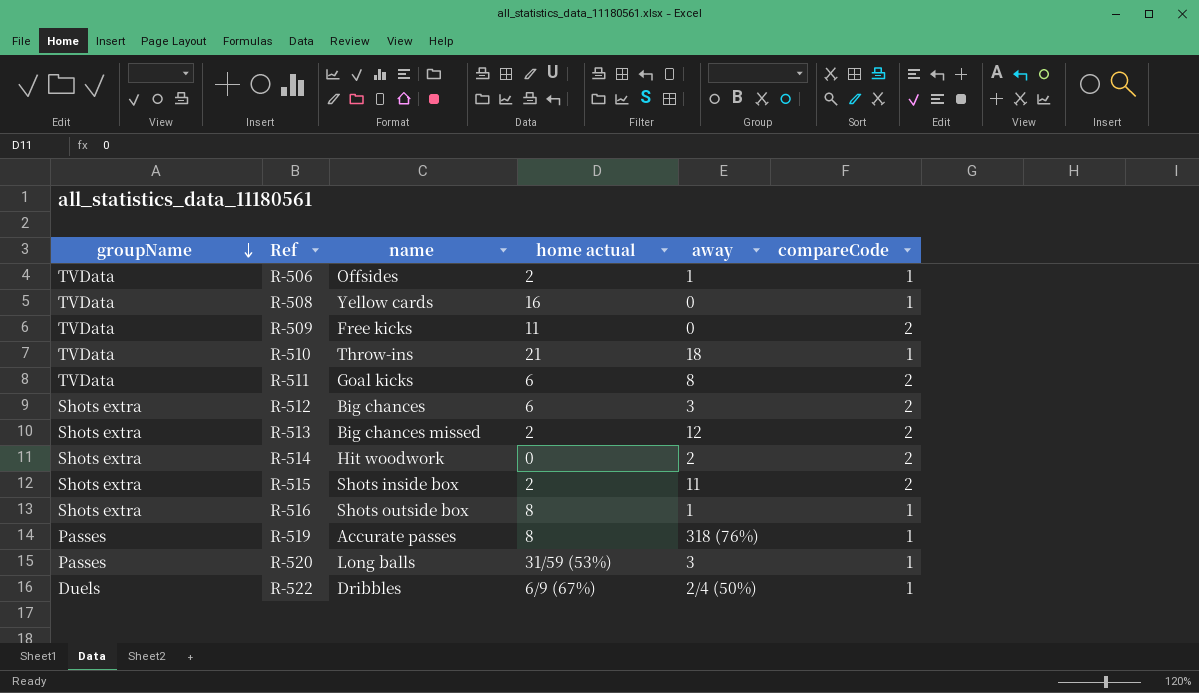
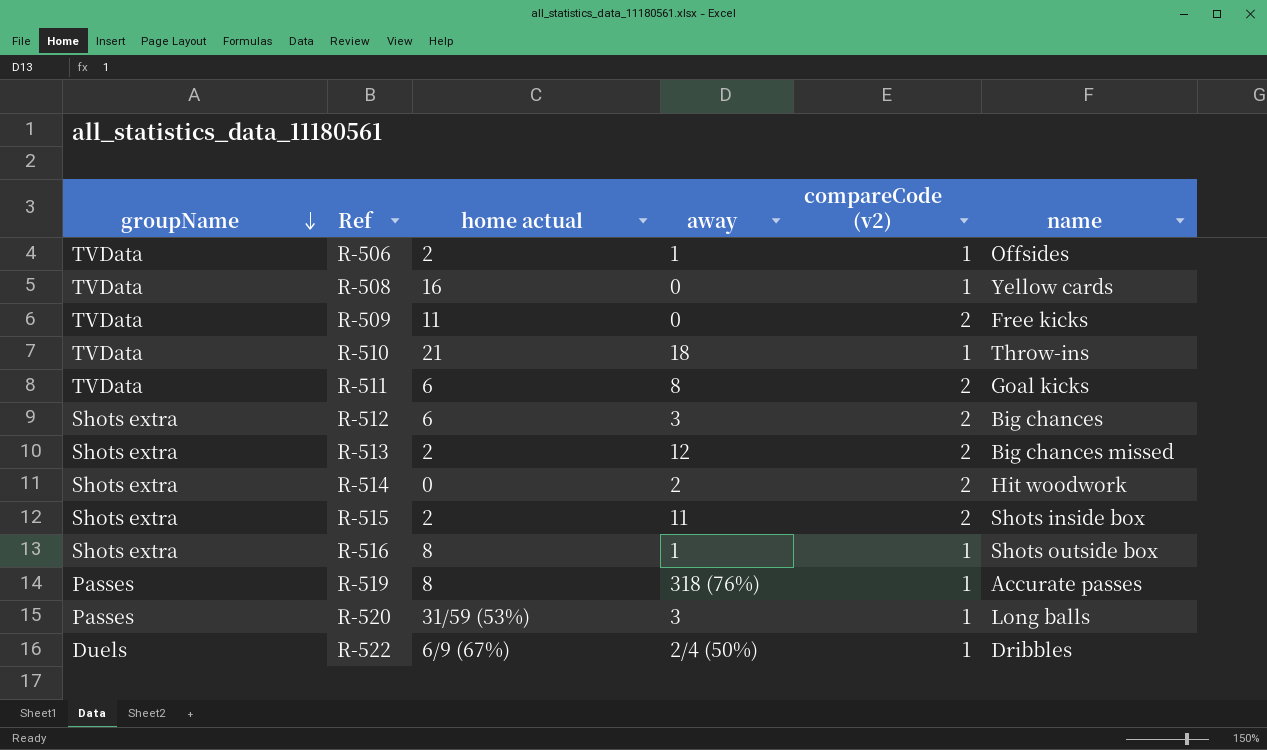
column name: compareCode -> compareCode (v2)
column name | position: 3 -> 6

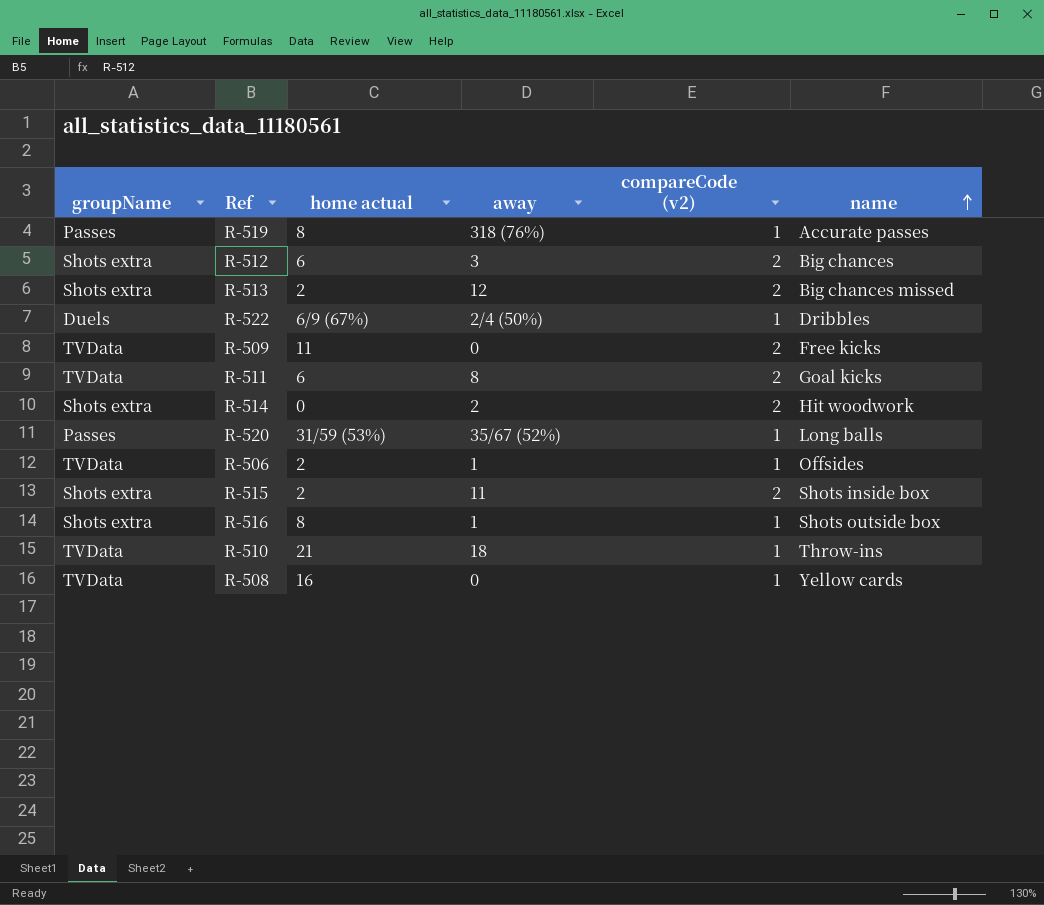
row order: groupName descending -> name ascending
R-520 | away: 3 -> 35/67 (52%)

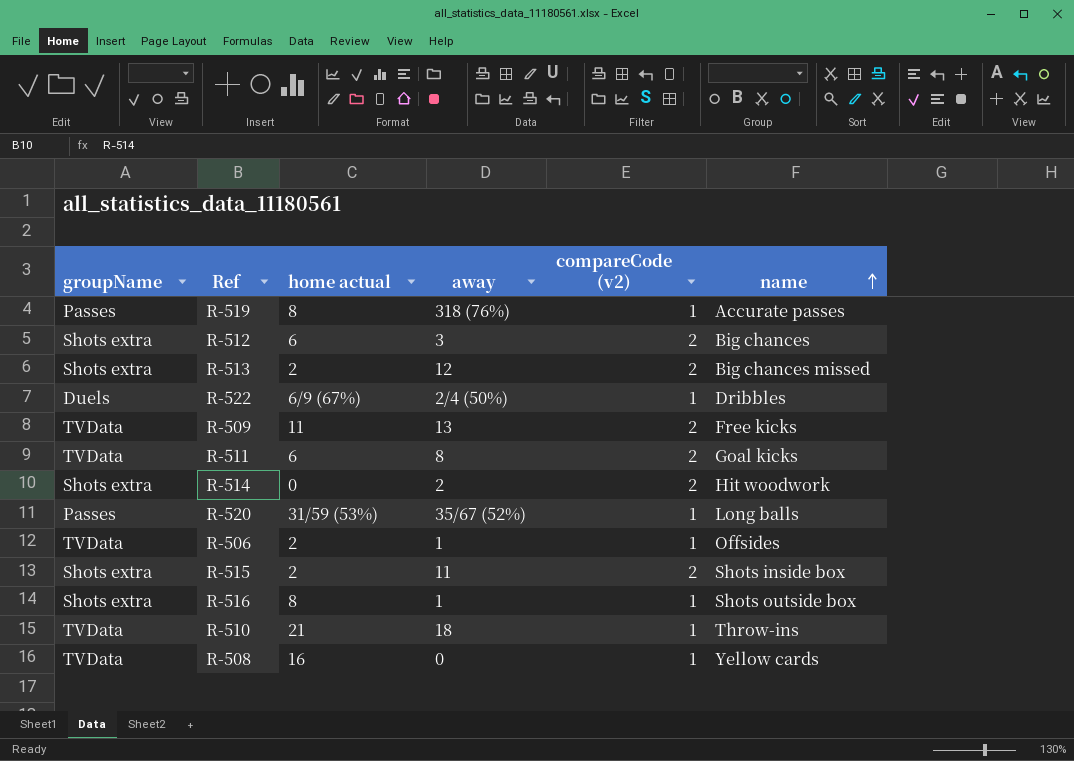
R-509 | away: 0 -> 13

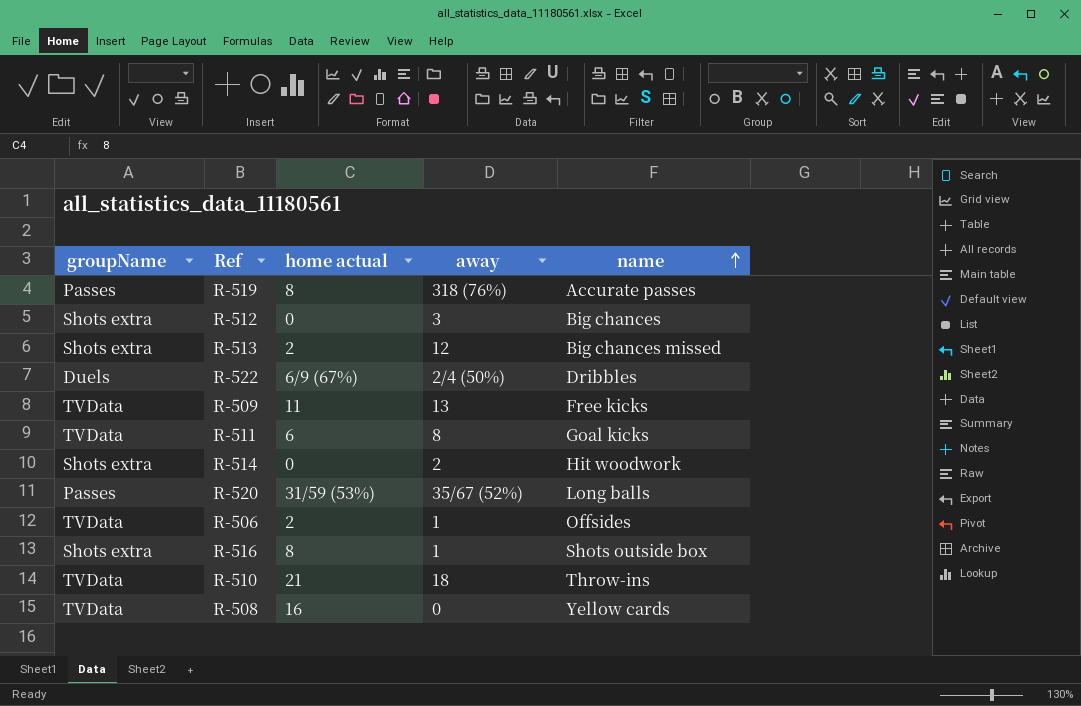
column compareCode (v2) | position: 5 -> none
row R-515: Shots extra | 2 | 11 | 2 | Shots inside box -> none
R-512 | home actual: 6 -> 0

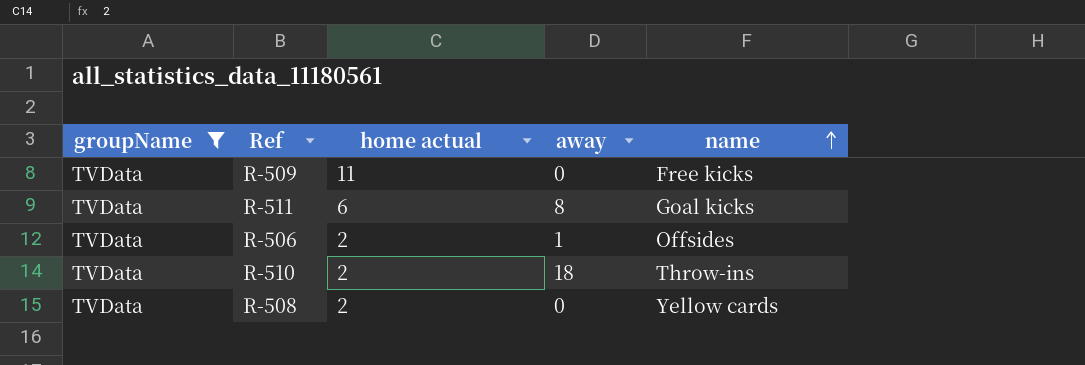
filter: none -> groupName = TVData
R-509 | away: 13 -> 0
R-510 | home actual: 21 -> 2
R-508 | home actual: 16 -> 2

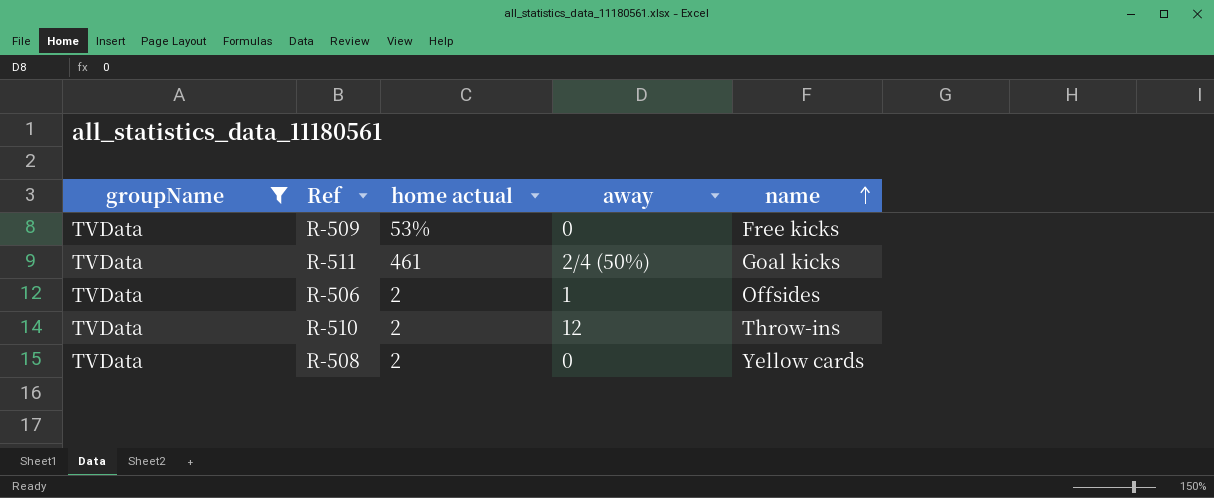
R-509 | home actual: 11 -> 53%
R-511 | home actual: 6 -> 461
R-511 | away: 8 -> 2/4 (50%)
R-510 | away: 18 -> 12

